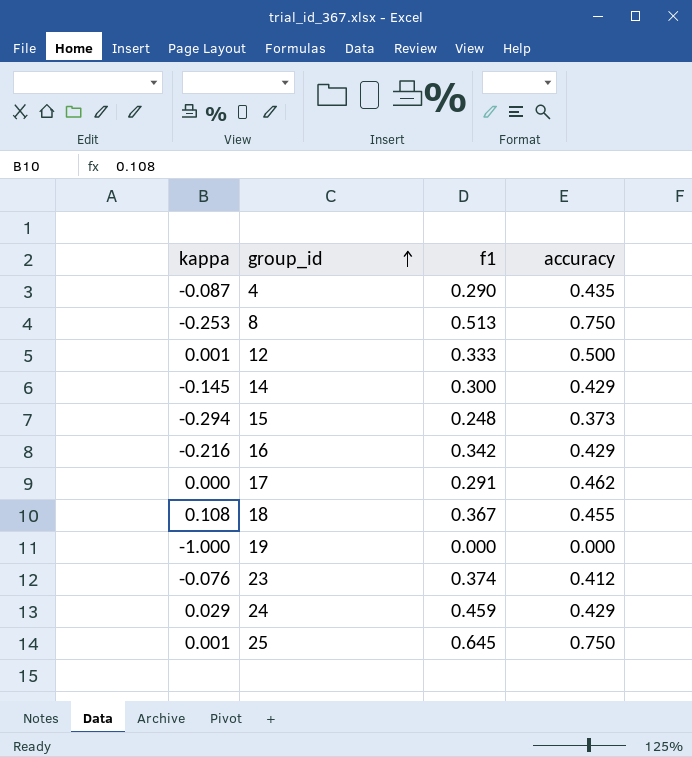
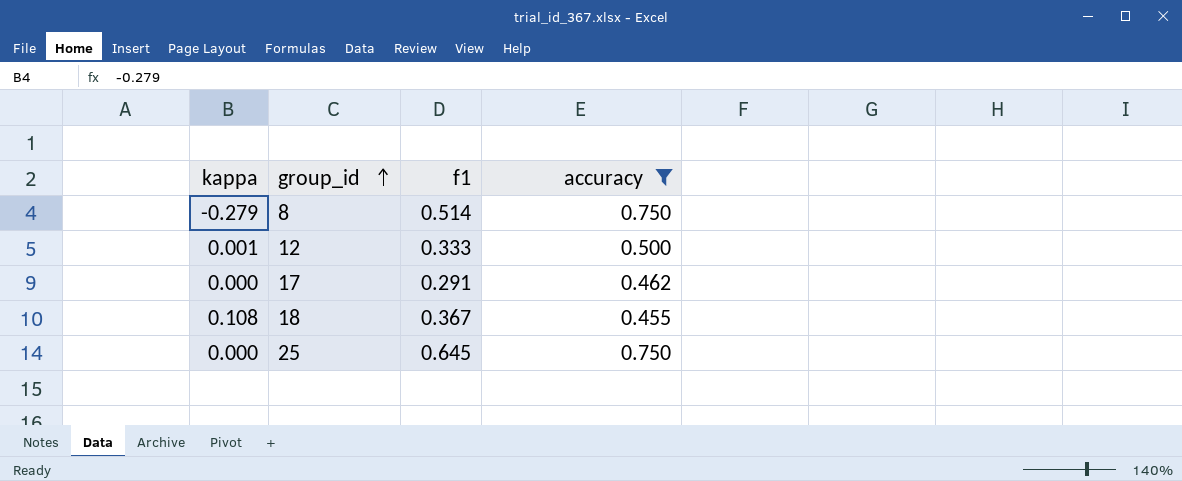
filter: none -> accuracy >= 0.455
8 | kappa: -0.253 -> -0.279
8 | f1: 0.513 -> 0.514
25 | kappa: 0.001 -> 0.000

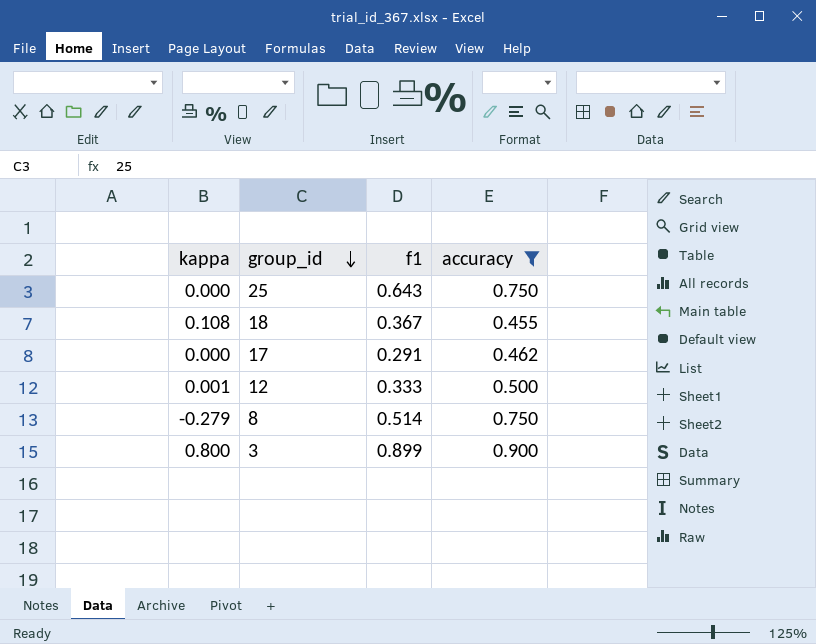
row order: group_id ascending -> group_id descending
25 | f1: 0.645 -> 0.643
row 3: none -> 0.800 | 0.899 | 0.900

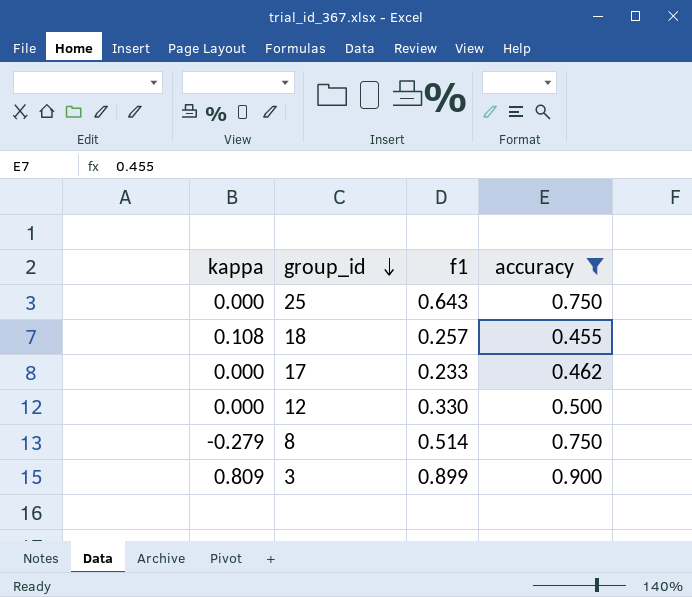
18 | f1: 0.367 -> 0.257
17 | f1: 0.291 -> 0.233
12 | kappa: 0.001 -> 0.000
12 | f1: 0.333 -> 0.330
3 | kappa: 0.800 -> 0.809

